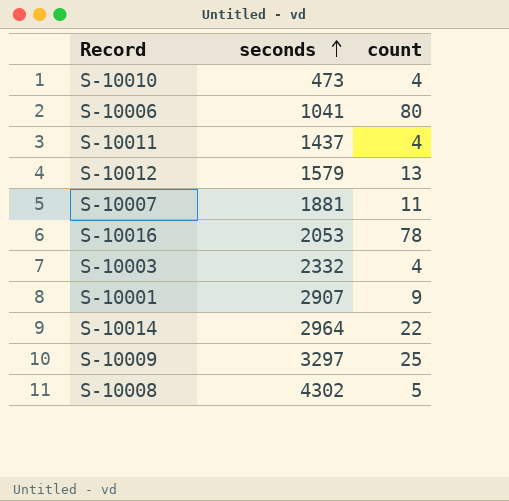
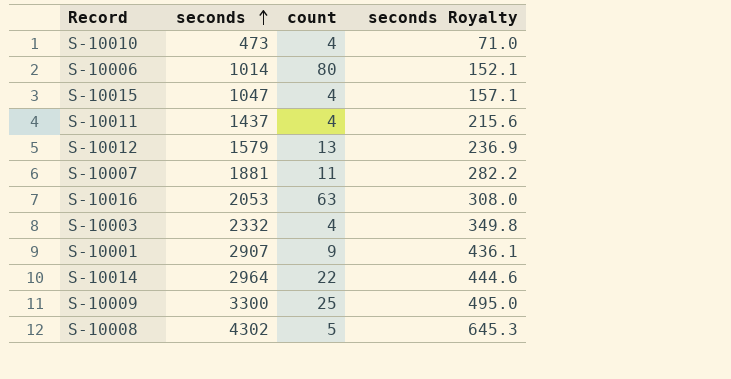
column seconds Royalty | formula: none -> [seconds] * 0.15
S-10006 | seconds: 1041 -> 1014
row S-10015: none -> 1047 | 4 | 157.1
S-10016 | count: 78 -> 63
S-10009 | seconds: 3297 -> 3300

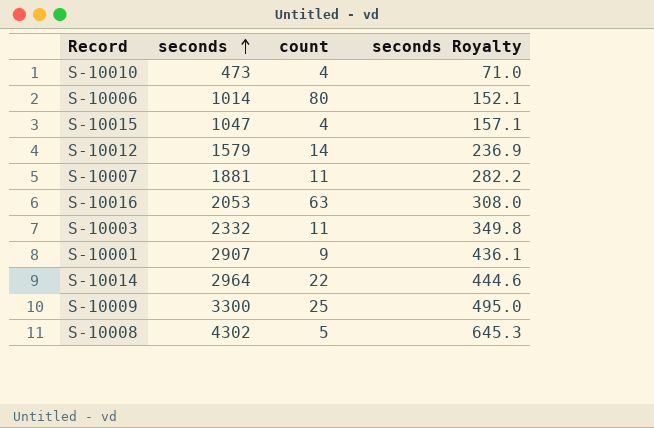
row S-10011: 1437 | 4 | 215.6 -> none
S-10012 | count: 13 -> 14
S-10003 | count: 4 -> 11

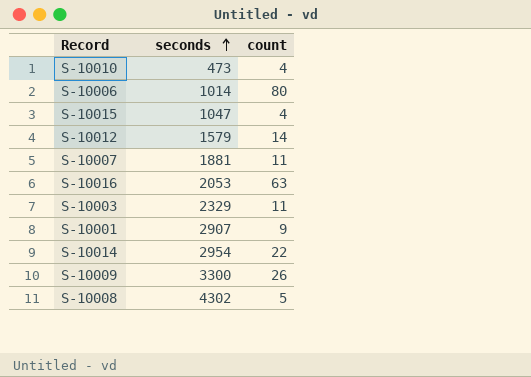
column seconds Royalty | formula: [seconds] * 0.15 -> none
S-10003 | seconds: 2332 -> 2329
S-10014 | seconds: 2964 -> 2954
S-10009 | count: 25 -> 26

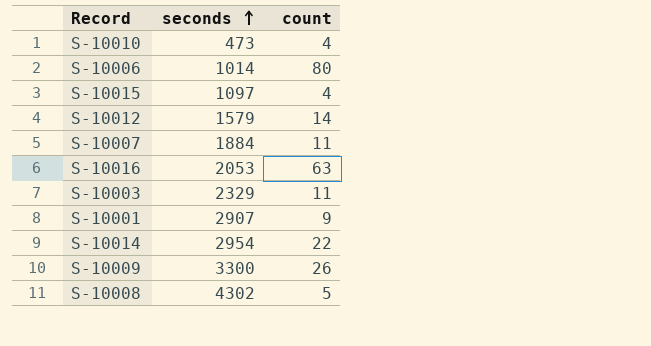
S-10015 | seconds: 1047 -> 1097
S-10007 | seconds: 1881 -> 1884

